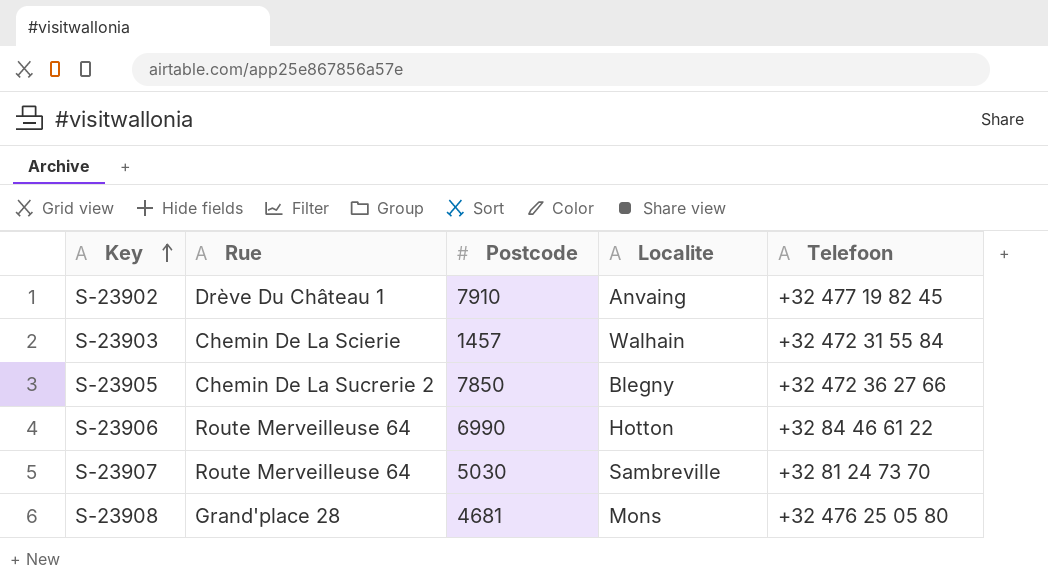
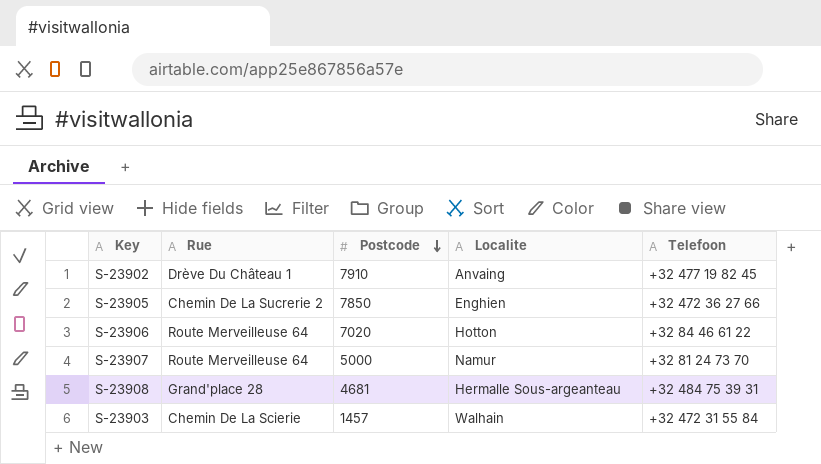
row order: Key ascending -> Postcode descending
S-23905 | Localite: Blegny -> Enghien
S-23906 | Postcode: 6990 -> 7020
S-23907 | Postcode: 5030 -> 5000
S-23907 | Localite: Sambreville -> Namur
S-23908 | Localite: Mons -> Hermalle Sous-argeanteau
S-23908 | Telefoon: +32 476 25 05 80 -> +32 484 75 39 31

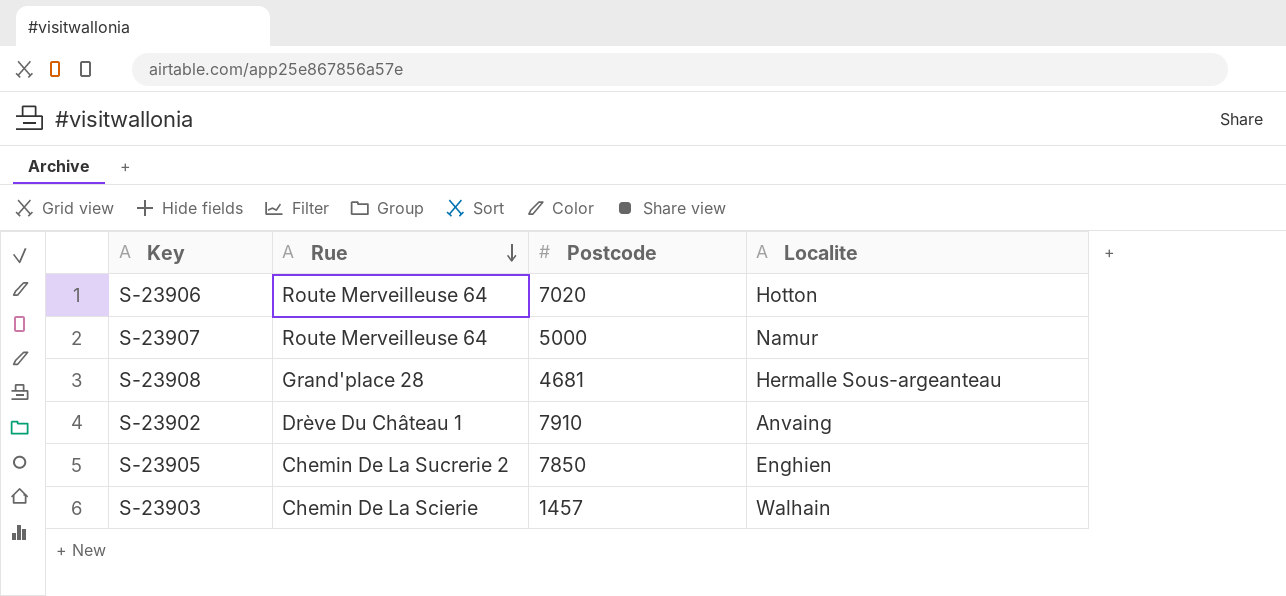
row order: Postcode descending -> Rue descending
column Telefoon | position: 5 -> none

